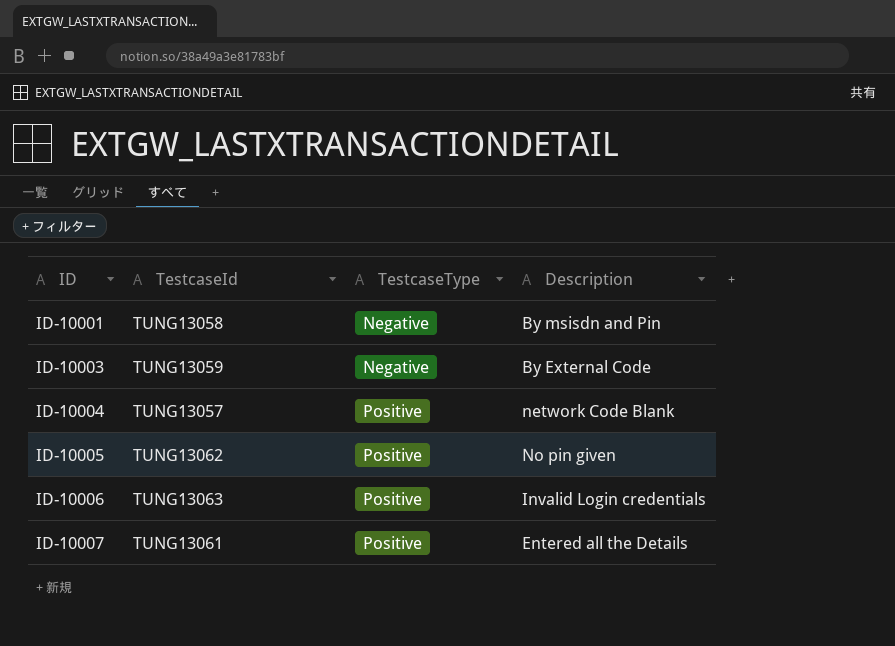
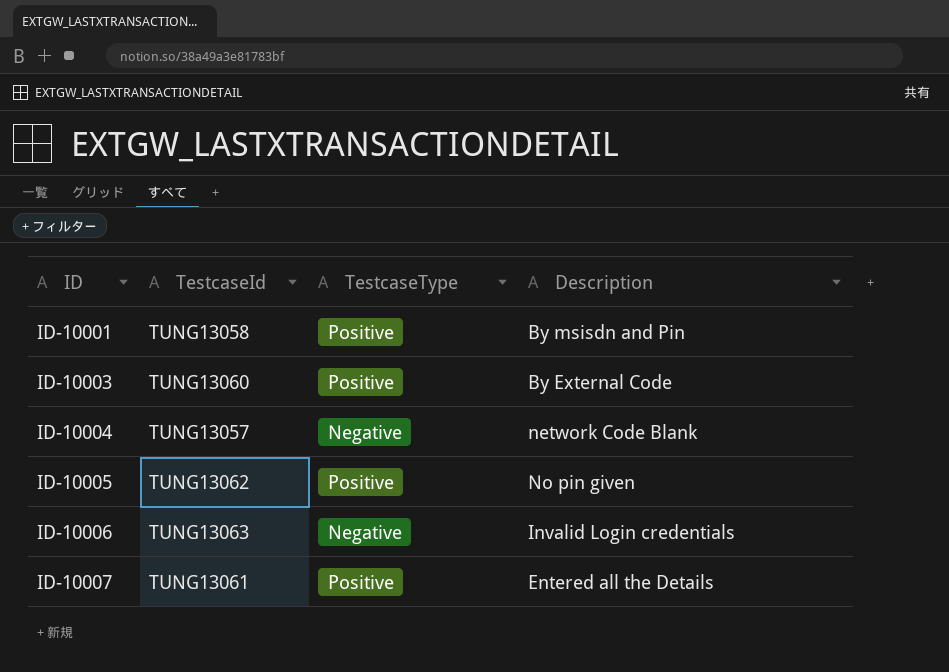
ID-10001 | TestcaseType: Negative -> Positive
ID-10003 | TestcaseId: TUNG13059 -> TUNG13060
ID-10003 | TestcaseType: Negative -> Positive
ID-10004 | TestcaseType: Positive -> Negative
ID-10006 | TestcaseType: Positive -> Negative

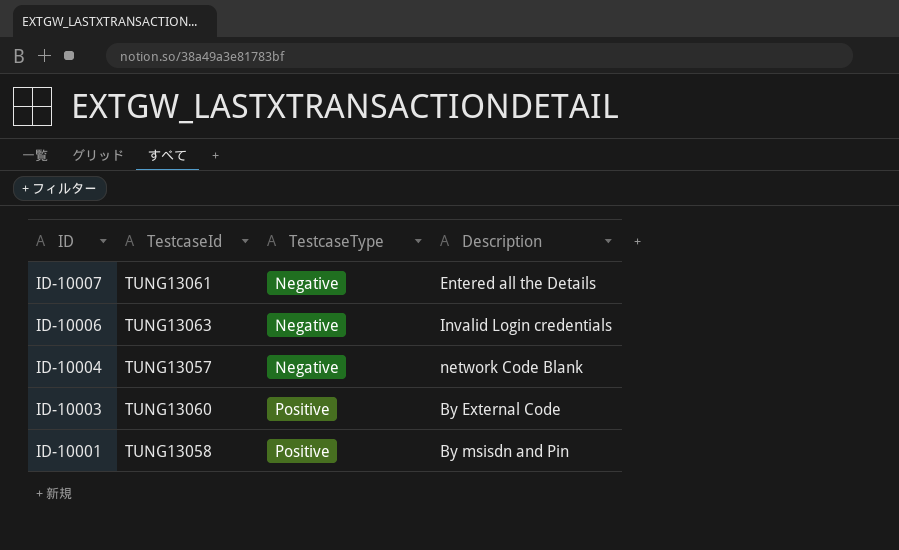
row order: ID ascending -> ID descending
row ID-10005: TUNG13062 | Positive | No pin given -> none
ID-10007 | TestcaseType: Positive -> Negative

